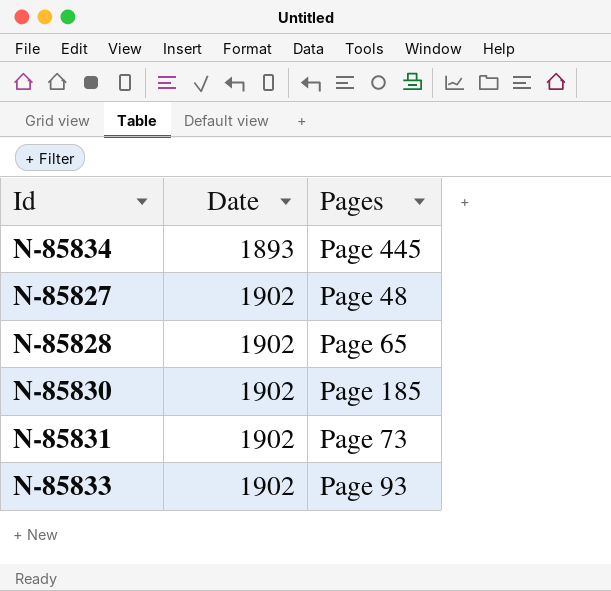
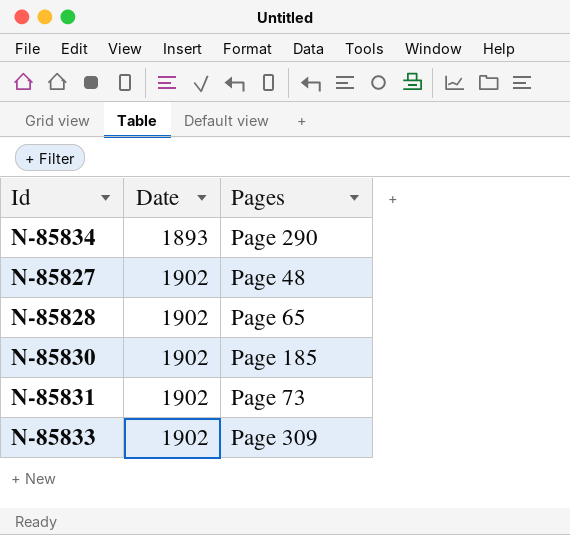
N-85834 | Pages: Page 445 -> Page 290
N-85833 | Pages: Page 93 -> Page 309

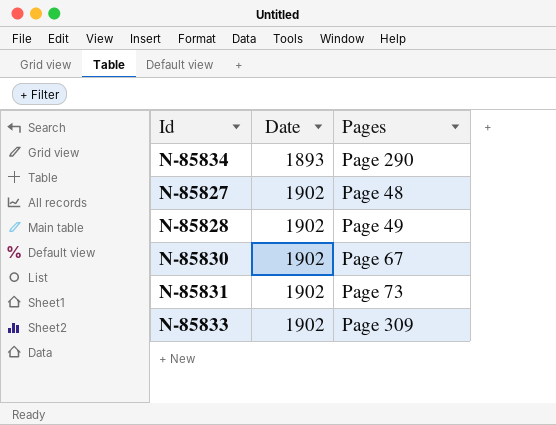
N-85828 | Pages: Page 65 -> Page 49
N-85830 | Pages: Page 185 -> Page 67

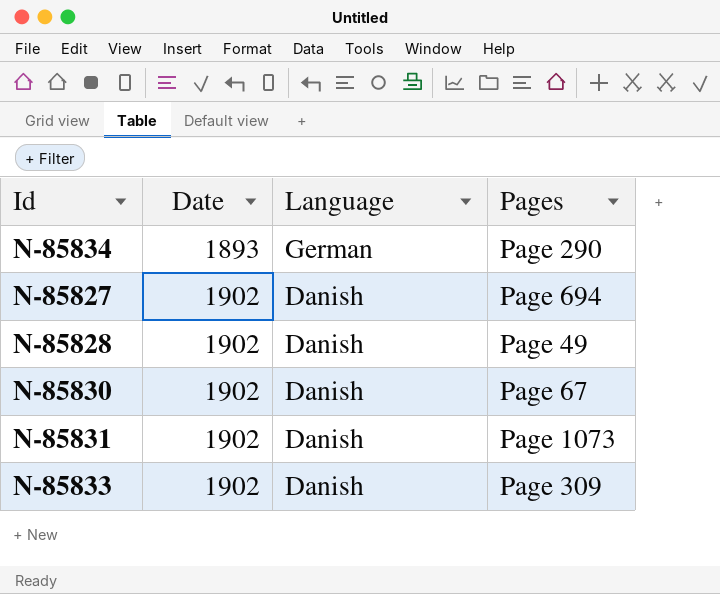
column Language | position: none -> 3
N-85827 | Pages: Page 48 -> Page 694
N-85831 | Pages: Page 73 -> Page 1073

